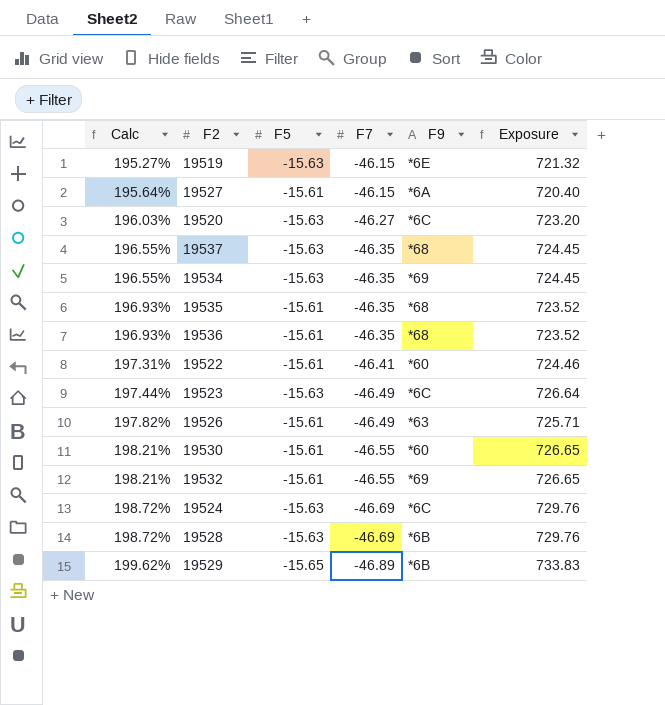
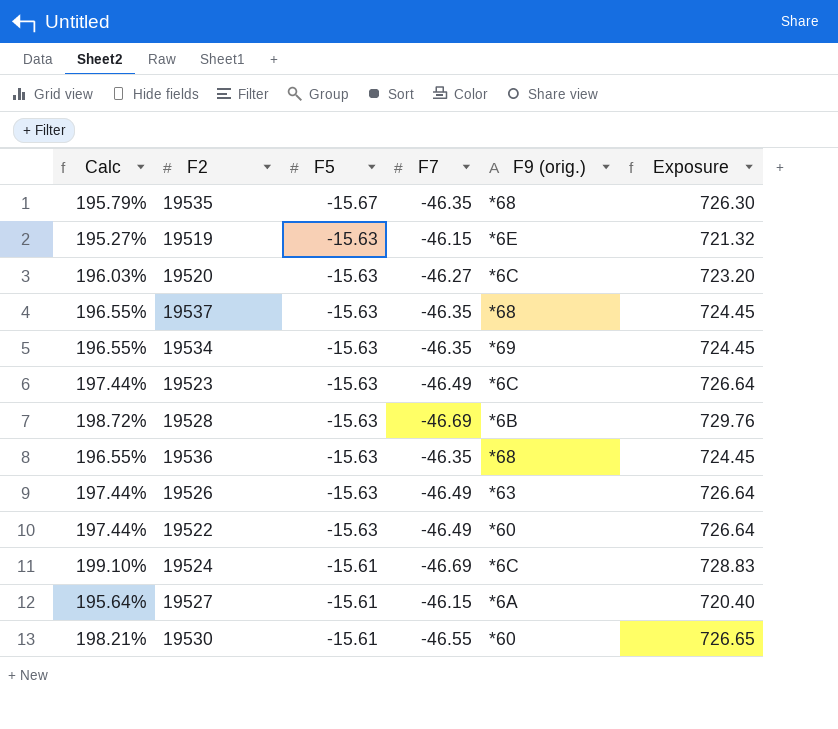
row order: Calc ascending -> F5 ascending
column name: F9 -> F9 (orig.)
row 19532: 198.21% | -15.61 | -46.55 | *69 | 726.65 -> none
row 19529: 199.62% | -15.65 | -46.89 | *6B | 733.83 -> none
19535 | Calc: 196.93% -> 195.79%
19535 | F5: -15.61 -> -15.67
19535 | Exposure: 723.52 -> 726.30
19536 | Calc: 196.93% -> 196.55%
19536 | F5: -15.61 -> -15.63
19536 | Exposure: 723.52 -> 724.45
19526 | Calc: 197.82% -> 197.44%
19526 | F5: -15.61 -> -15.63
19526 | Exposure: 725.71 -> 726.64
19522 | Calc: 197.31% -> 197.44%
19522 | F5: -15.61 -> -15.63
19522 | F7: -46.41 -> -46.49
19522 | Exposure: 724.46 -> 726.64
19524 | Calc: 198.72% -> 199.10%
19524 | F5: -15.63 -> -15.61
19524 | Exposure: 729.76 -> 728.83

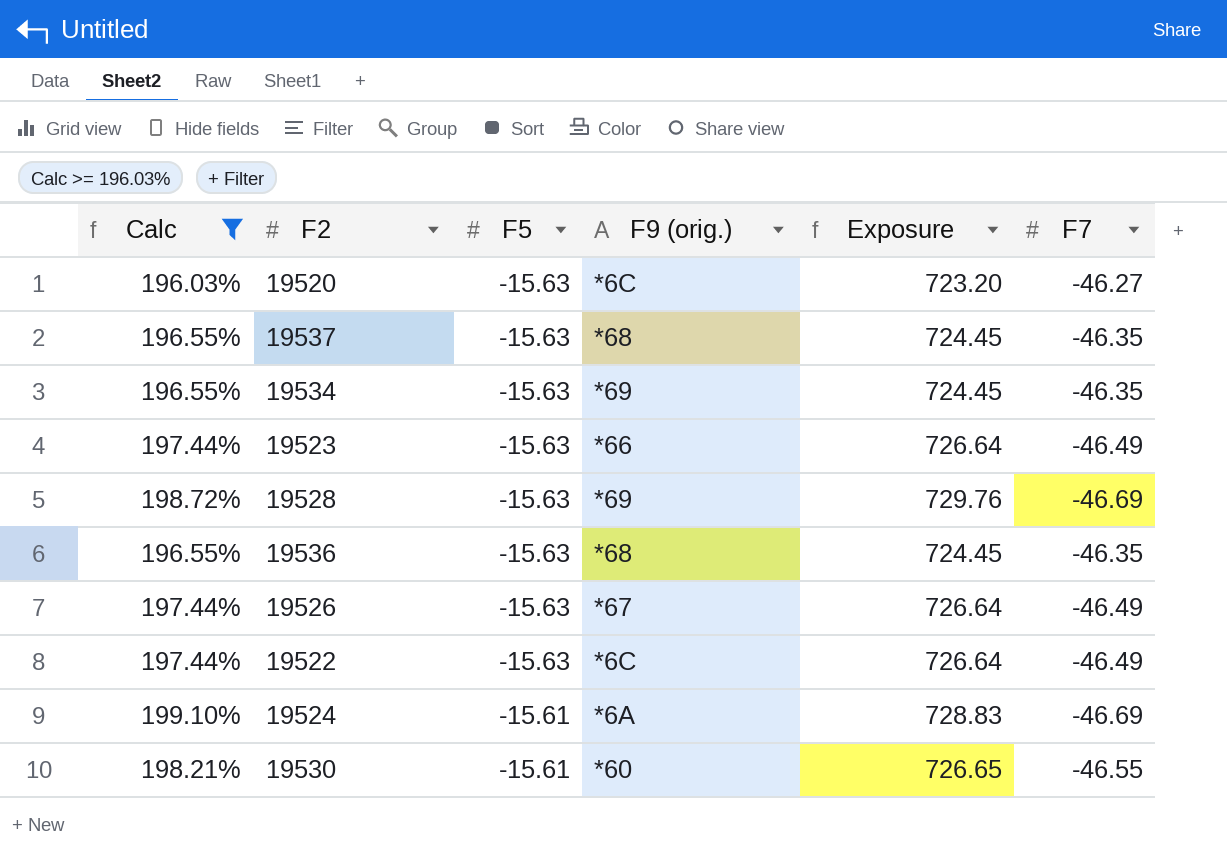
filter: none -> Calc >= 196.03%
column F7 | position: 4 -> 6
19523 | F9 (orig.): *6C -> *66
19528 | F9 (orig.): *6B -> *69
19526 | F9 (orig.): *63 -> *67
19522 | F9 (orig.): *60 -> *6C
19524 | F9 (orig.): *6C -> *6A

